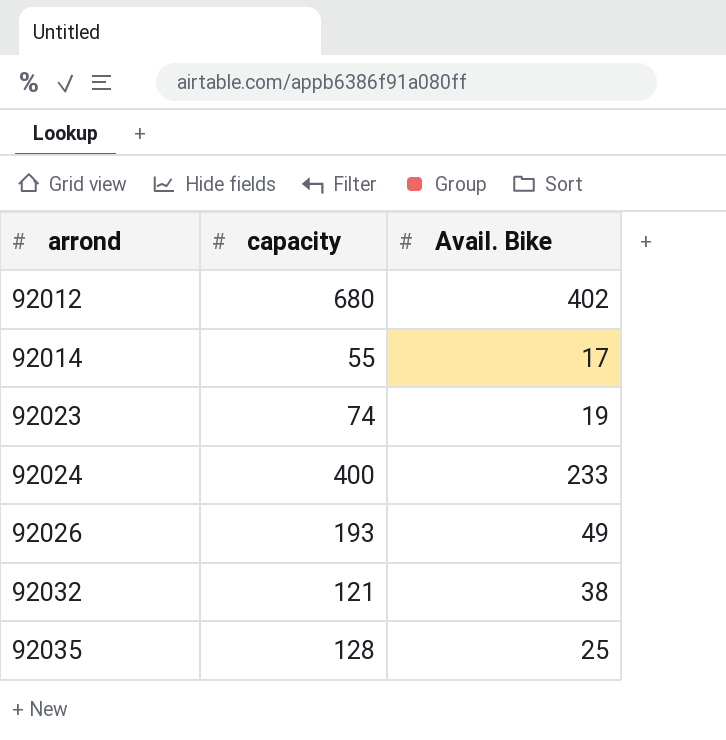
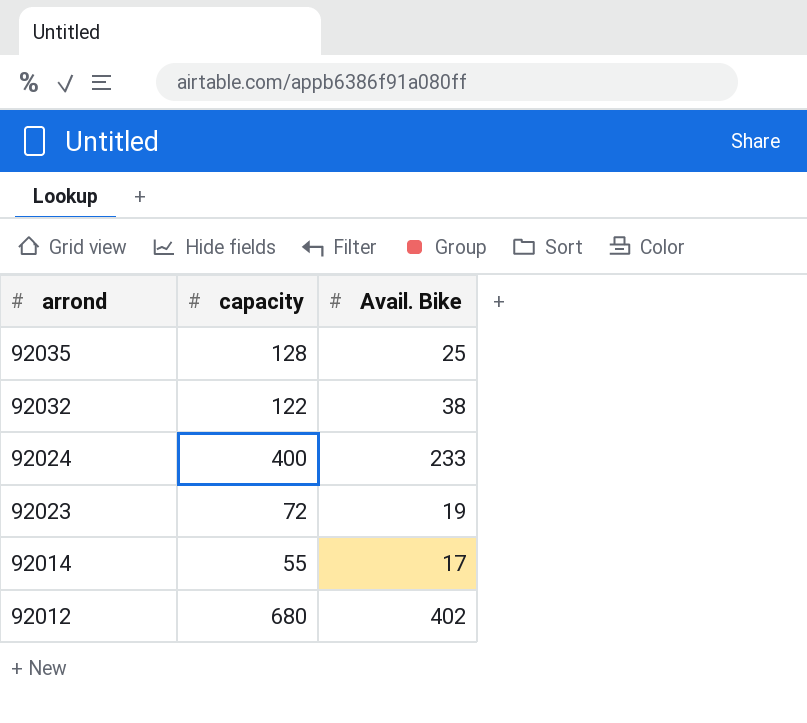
row order: arrond ascending -> arrond descending
row 92026: 193 | 49 -> none
92032 | capacity: 121 -> 122
92023 | capacity: 74 -> 72

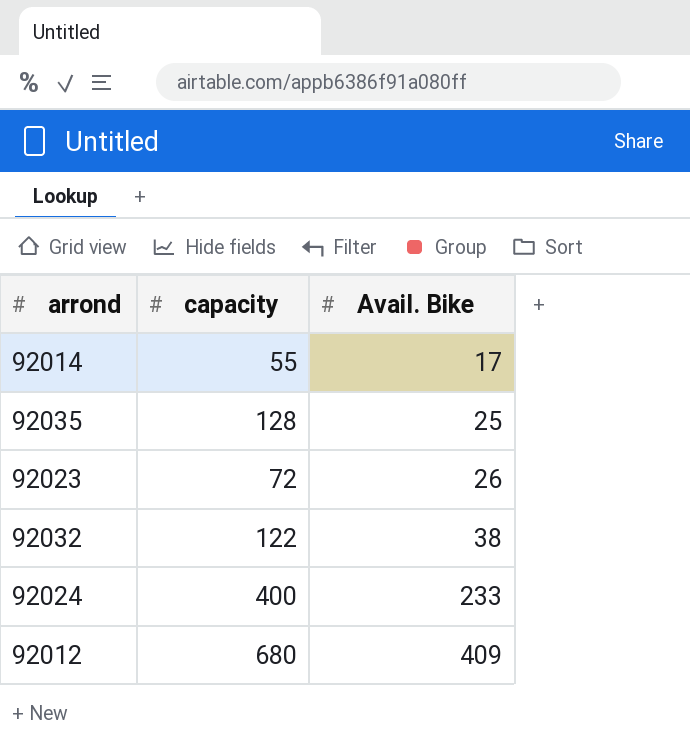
row order: arrond descending -> Avail. Bike ascending
92023 | Avail. Bike: 19 -> 26
92012 | Avail. Bike: 402 -> 409

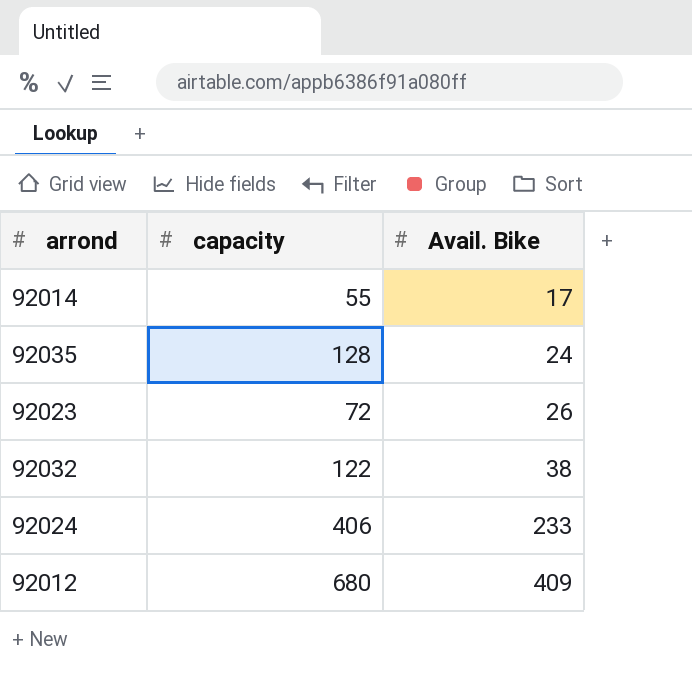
92035 | Avail. Bike: 25 -> 24
92024 | capacity: 400 -> 406

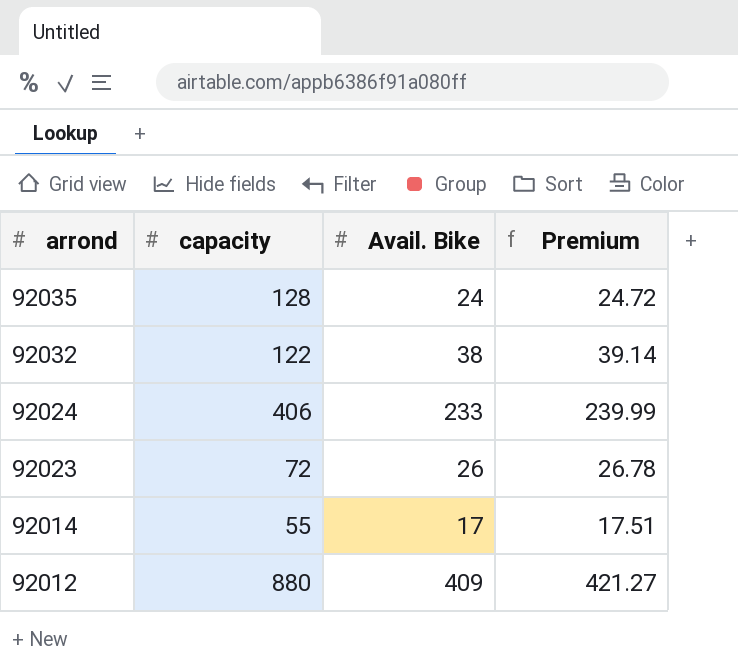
row order: Avail. Bike ascending -> arrond descending
column Premium | formula: none -> [Avail. Bike] * 1.03
92012 | capacity: 680 -> 880

